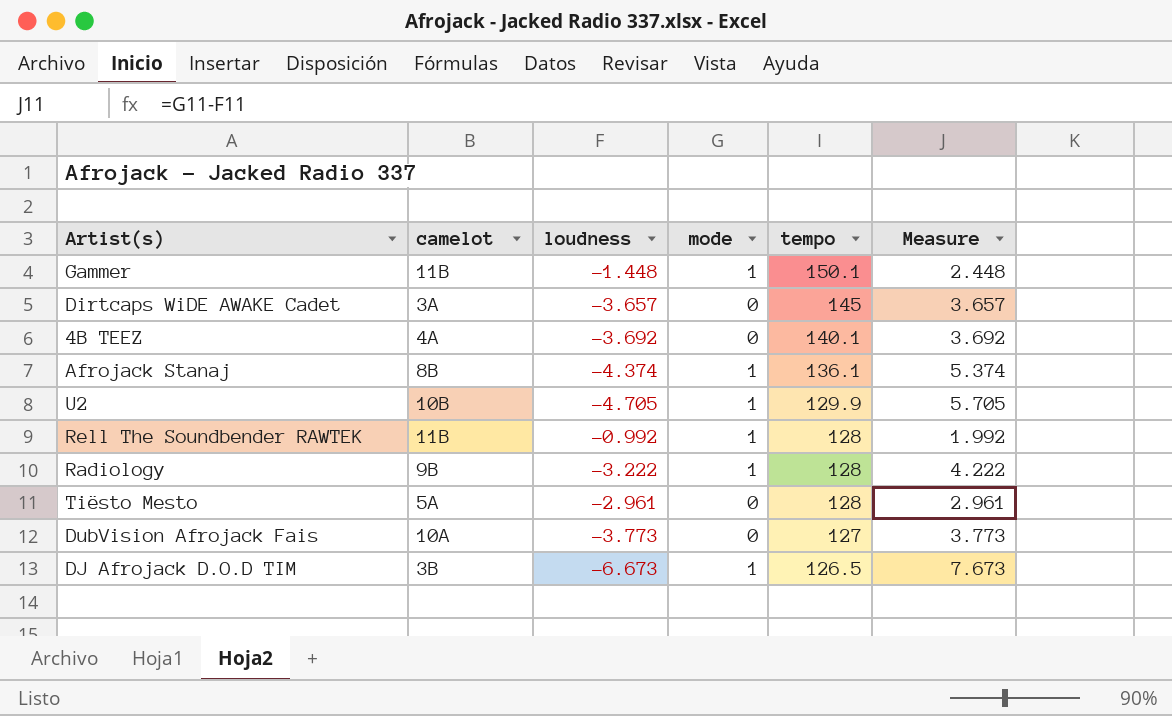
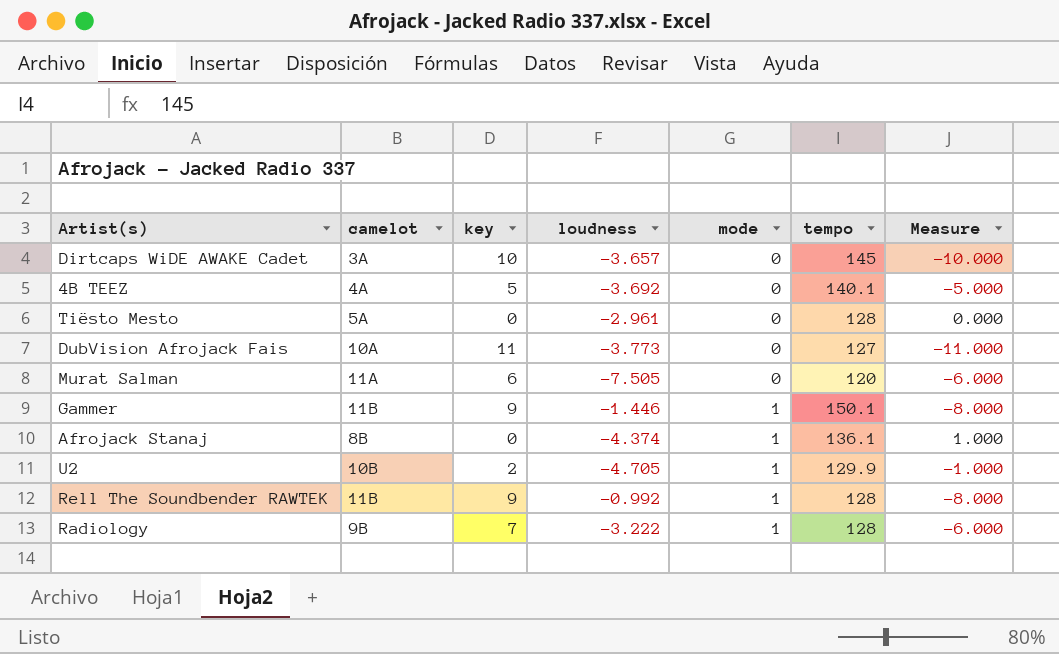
row order: tempo descending -> mode ascending
column key | position: none -> 3
column Measure | formula: [mode] - [loudness] -> [mode] - [key]
row DJ Afrojack D.O.D TIM: 3B | -6.673 | 1 | 126.5 | 7.673 -> none
row Murat Salman: none -> 11A | 6 | -7.505 | 0 | 120 | -6.000
Gammer | loudness: -1.448 -> -1.446

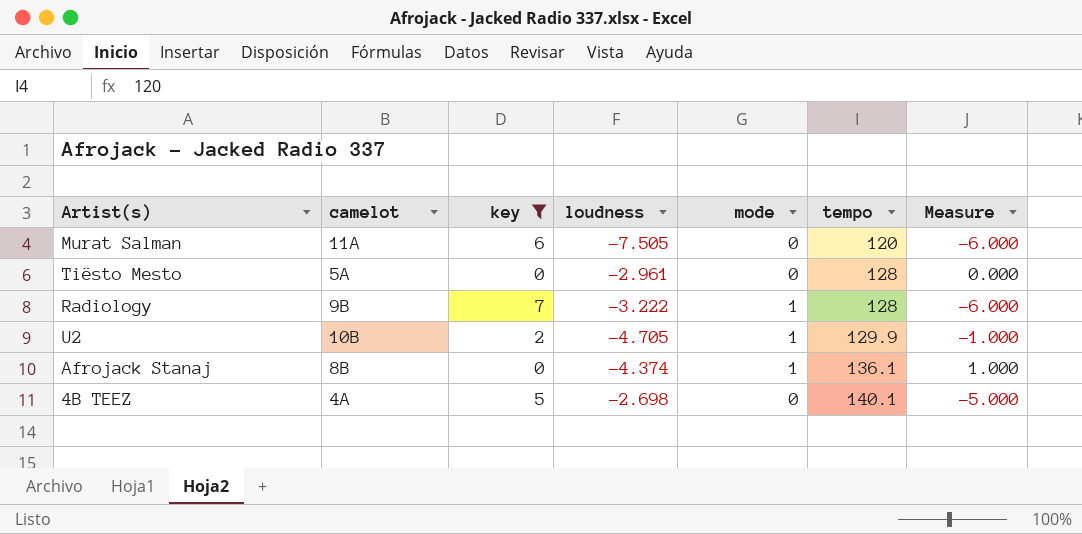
filter: none -> key <= 7
row order: mode ascending -> tempo ascending
4B TEEZ | loudness: -3.692 -> -2.698

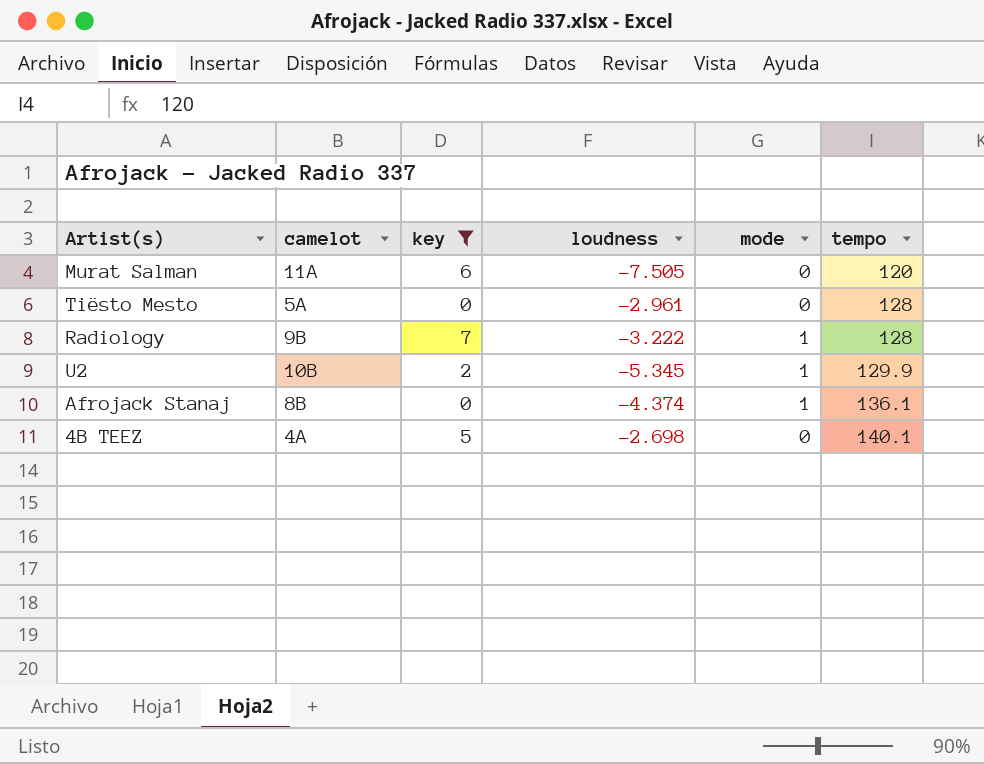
column Measure | formula: [mode] - [key] -> none
U2 | loudness: -4.705 -> -5.345

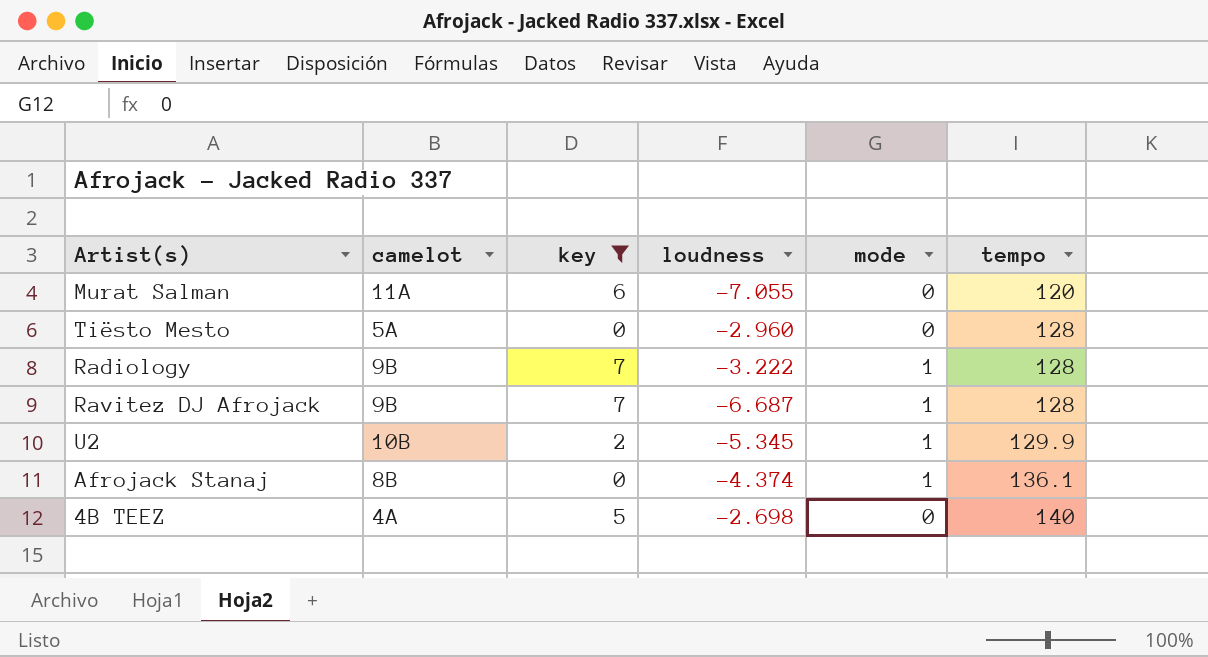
Murat Salman | loudness: -7.505 -> -7.055
Tiësto Mesto | loudness: -2.961 -> -2.960
row Ravitez DJ Afrojack: none -> 9B | 7 | -6.687 | 1 | 128
4B TEEZ | tempo: 140.1 -> 140

